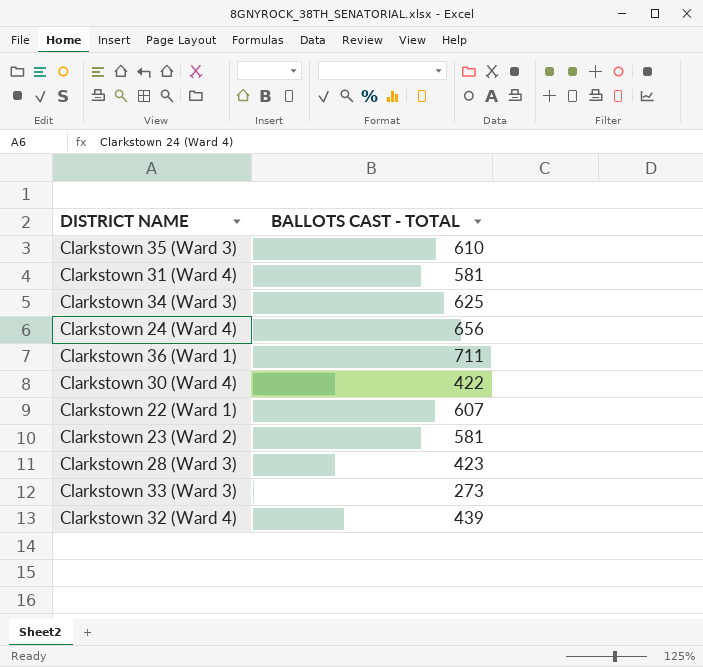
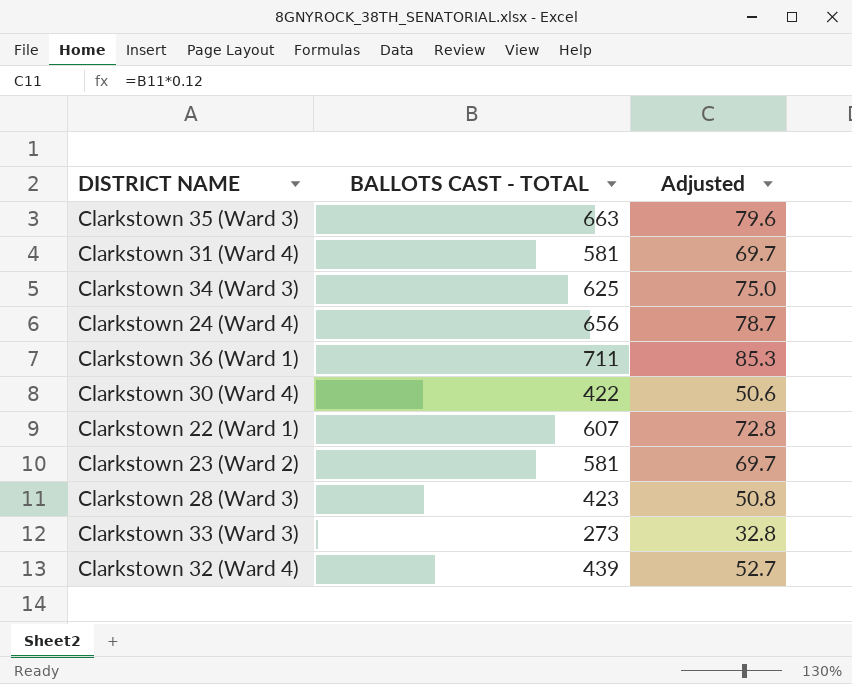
column Adjusted | formula: none -> [BALLOTS CAST - TOTAL] * 0.12
Clarkstown 35 (Ward 3) | BALLOTS CAST - TOTAL: 610 -> 663

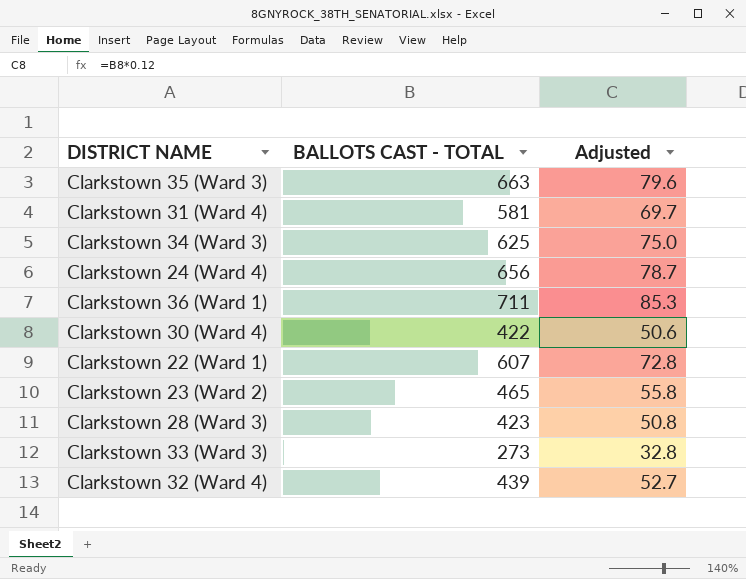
Clarkstown 23 (Ward 2) | BALLOTS CAST - TOTAL: 581 -> 465
Clarkstown 23 (Ward 2) | Adjusted: 69.7 -> 55.8

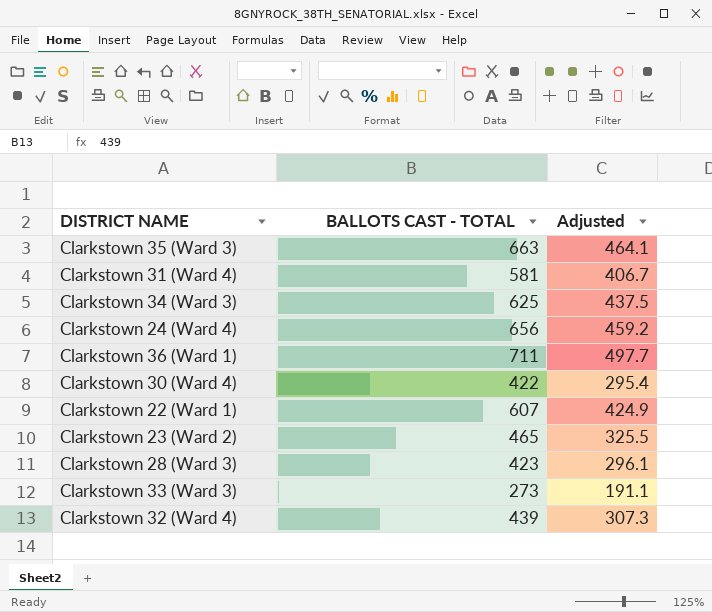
column Adjusted | formula: [BALLOTS CAST - TOTAL] * 0.12 -> [BALLOTS CAST - TOTAL] * 0.7

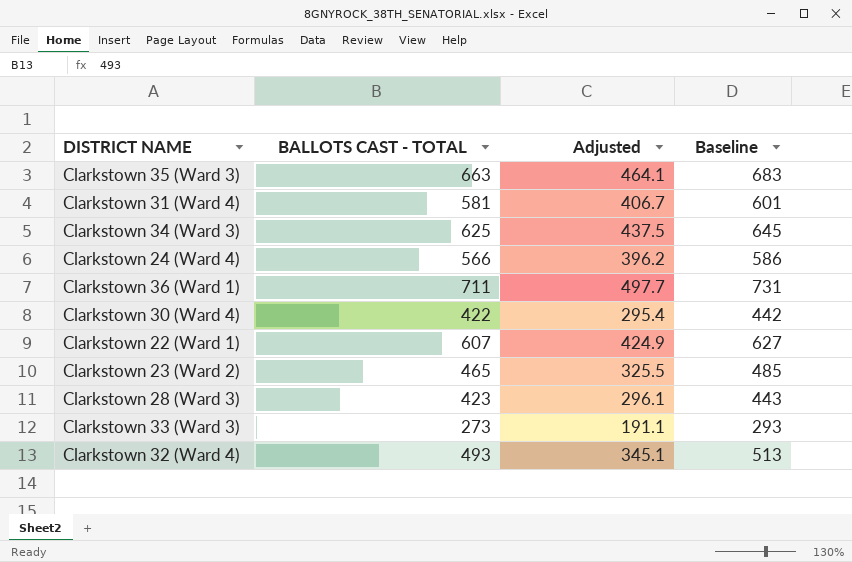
column Baseline | formula: none -> [BALLOTS CAST - TOTAL] + 20
Clarkstown 24 (Ward 4) | BALLOTS CAST - TOTAL: 656 -> 566
Clarkstown 24 (Ward 4) | Adjusted: 459.2 -> 396.2
Clarkstown 32 (Ward 4) | BALLOTS CAST - TOTAL: 439 -> 493
Clarkstown 32 (Ward 4) | Adjusted: 307.3 -> 345.1

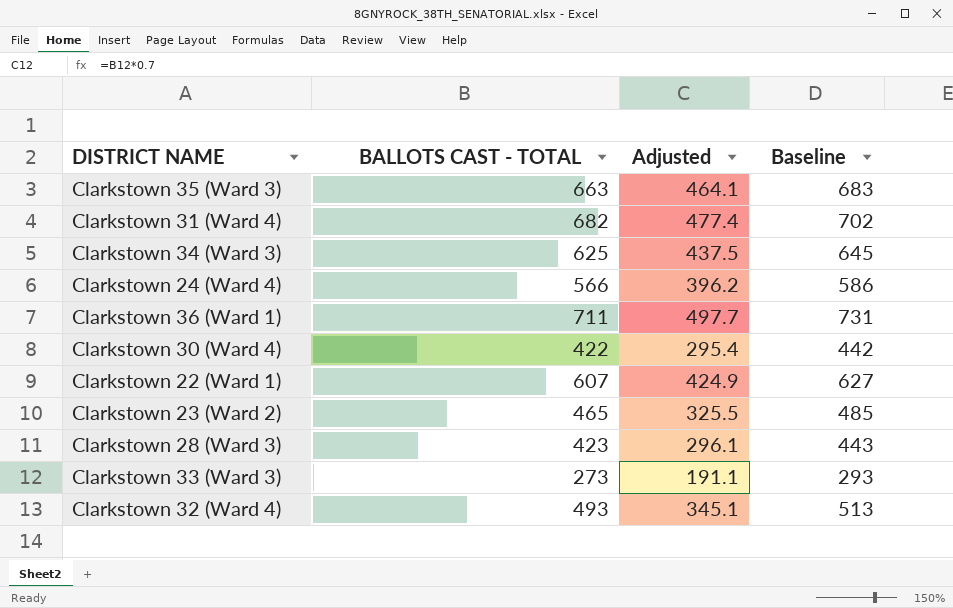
Clarkstown 31 (Ward 4) | BALLOTS CAST - TOTAL: 581 -> 682
Clarkstown 31 (Ward 4) | Adjusted: 406.7 -> 477.4
Clarkstown 31 (Ward 4) | Baseline: 601 -> 702

